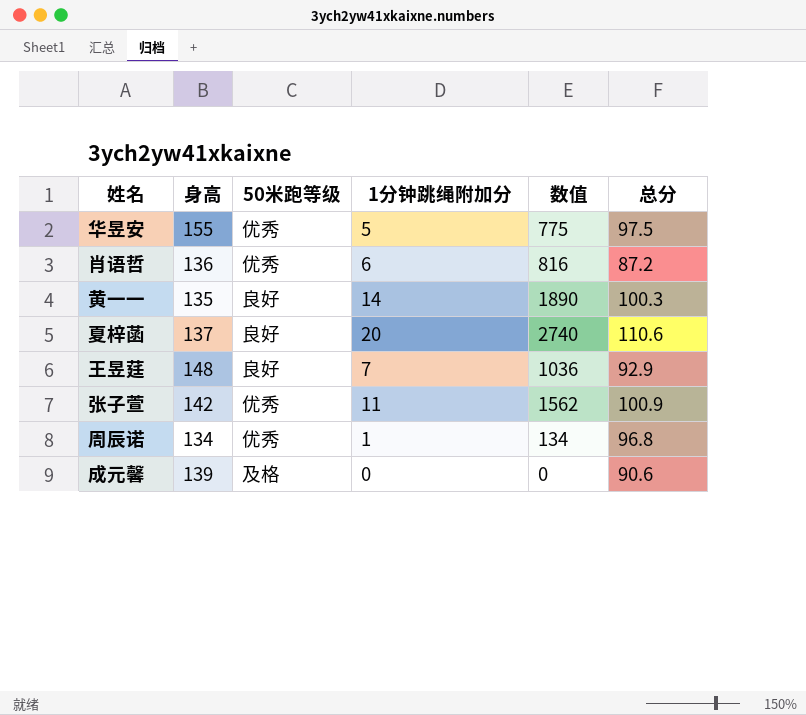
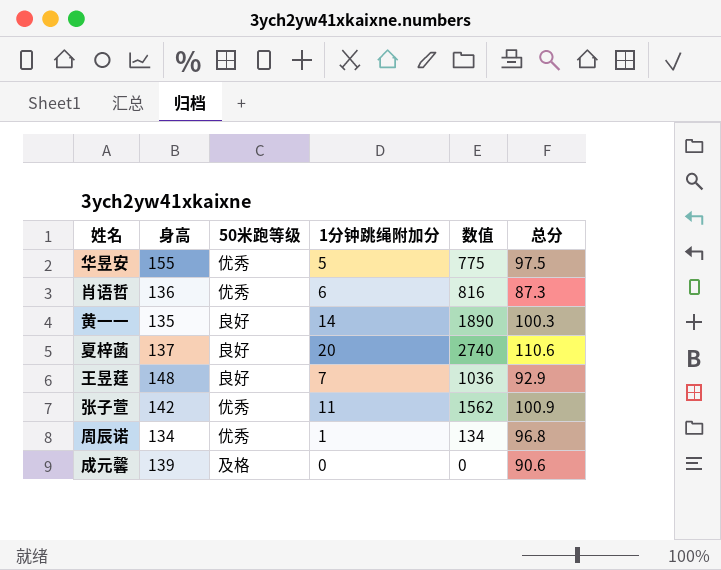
肖语哲 | 总分: 87.2 -> 87.3

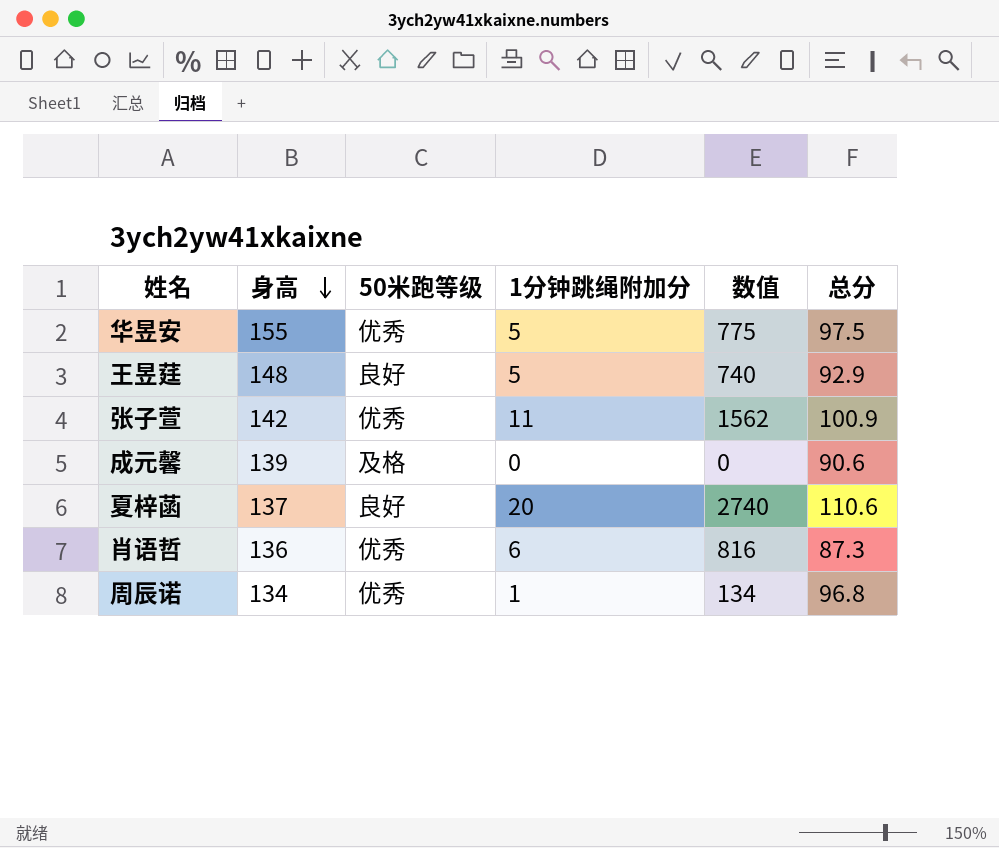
row order: none -> 身高 descending
row 黄一一: 135 | 良好 | 14 | 1890 | 100.3 -> none
王昱莛 | 1分钟跳绳附加分: 7 -> 5
王昱莛 | 数值: 1036 -> 740

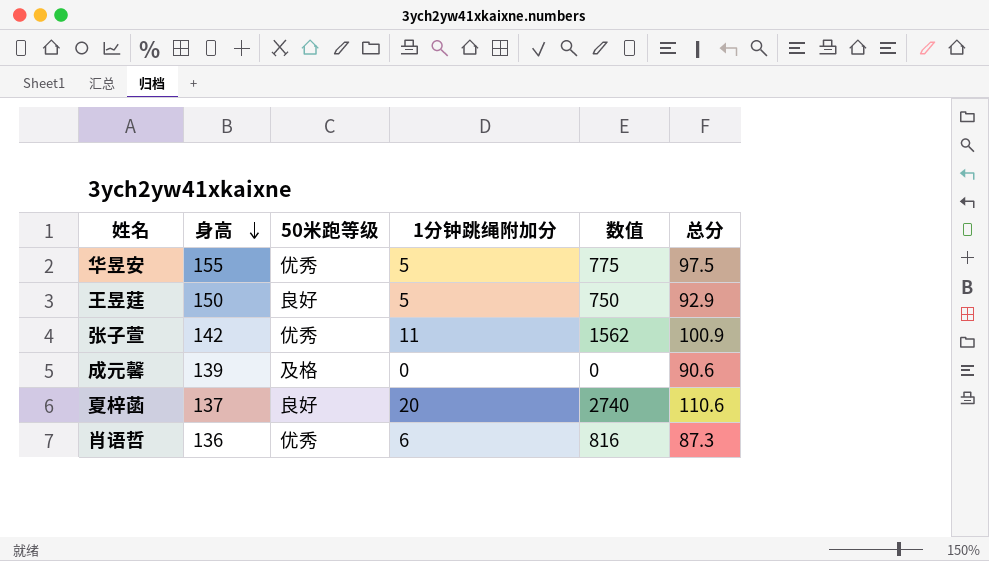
row 周辰诺: 134 | 优秀 | 1 | 134 | 96.8 -> none
王昱莛 | 身高: 148 -> 150
王昱莛 | 数值: 740 -> 750

